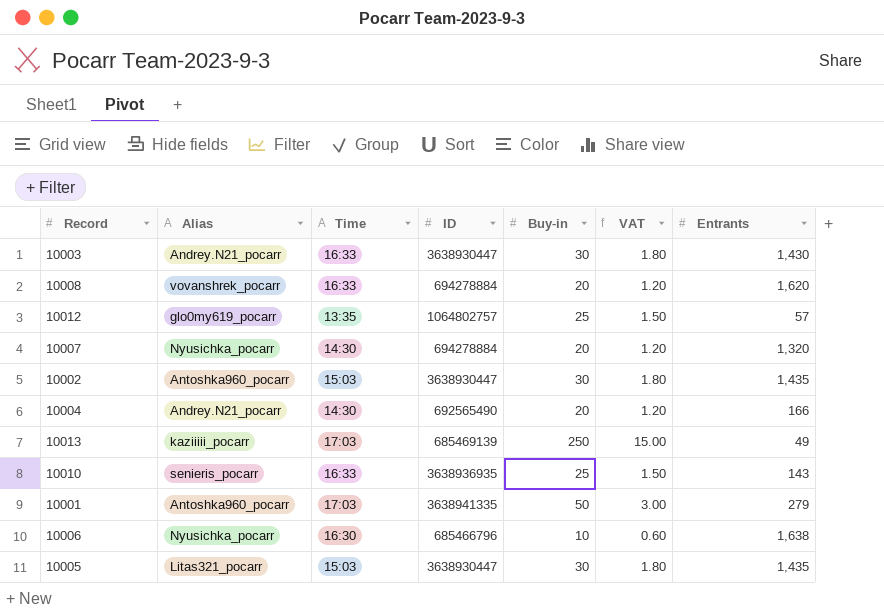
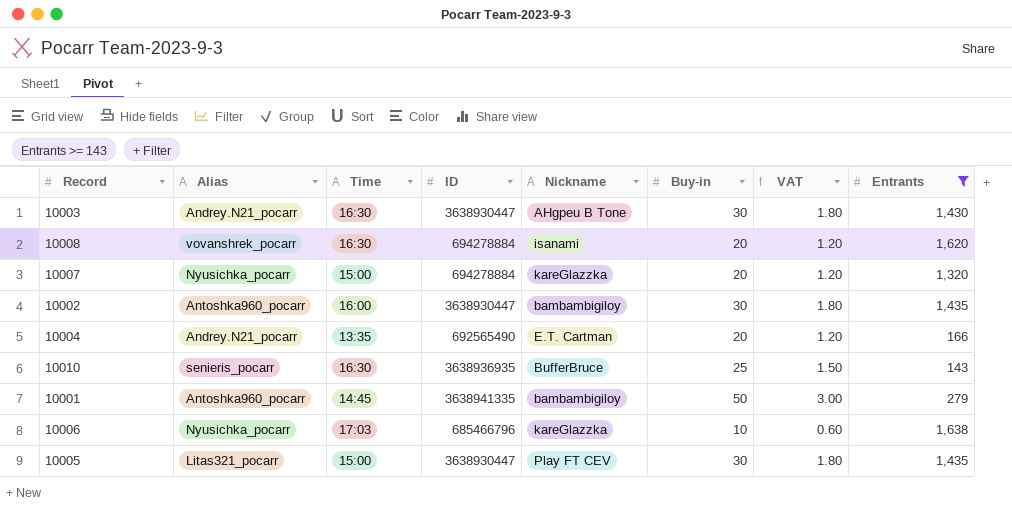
filter: none -> Entrants >= 143
column Nickname | position: none -> 5
10003 | Time: 16:33 -> 16:30
10008 | Time: 16:33 -> 16:30
10007 | Time: 14:30 -> 15:00
10002 | Time: 15:03 -> 16:00
10004 | Time: 14:30 -> 13:35
10010 | Time: 16:33 -> 16:30
10001 | Time: 17:03 -> 14:45
10006 | Time: 16:30 -> 17:03
10005 | Time: 15:03 -> 15:00

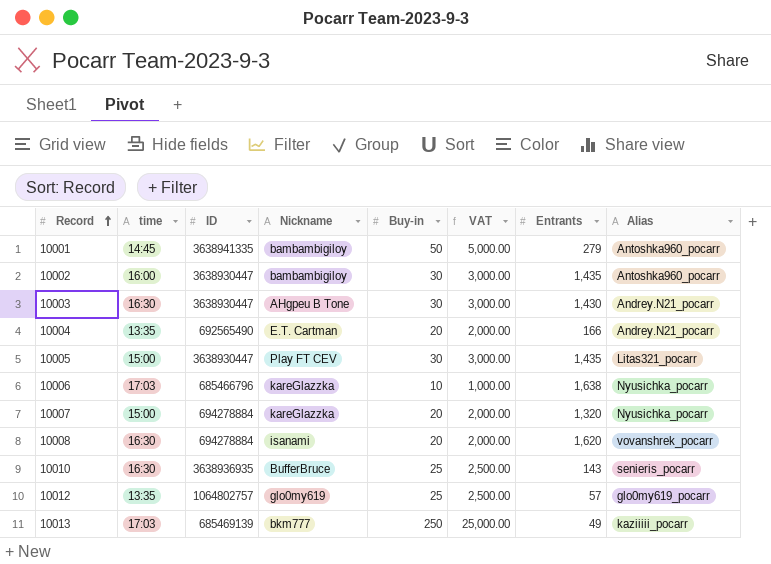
filter: Entrants >= 143 -> none
row order: none -> Record ascending
column name: Time -> time
column VAT | formula: [Buy-in] * 0.06 -> [Buy-in] * 100
column Alias | position: 2 -> 8

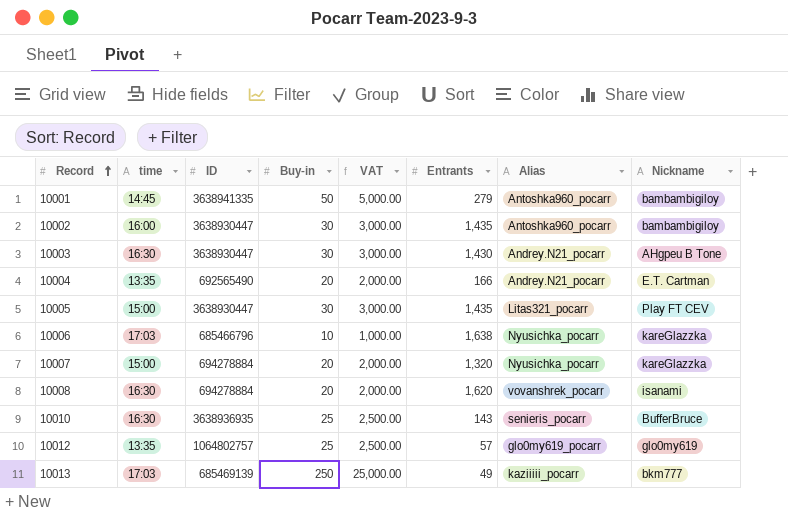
column Nickname | position: 4 -> 8

